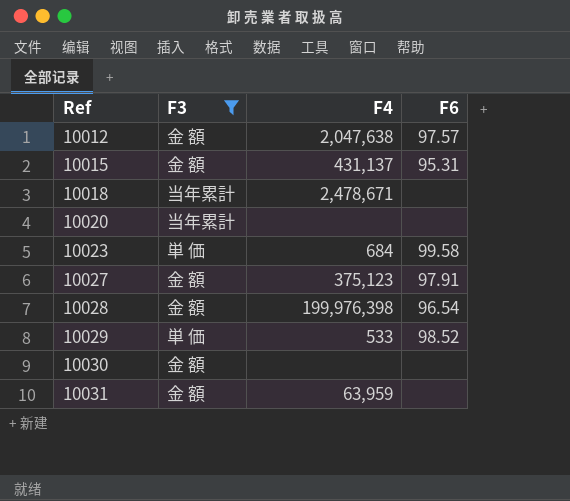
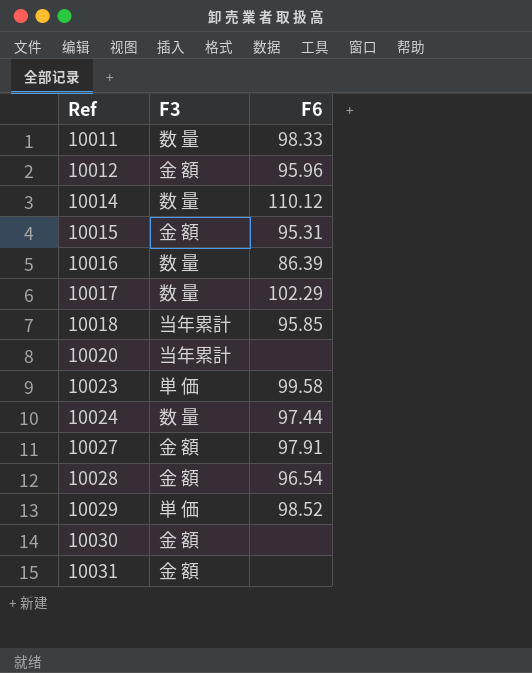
filter: F3 != 数 量 -> none
column F4 | position: 3 -> none
10012 | F6: 97.57 -> 95.96
10018 | F6: none -> 95.85

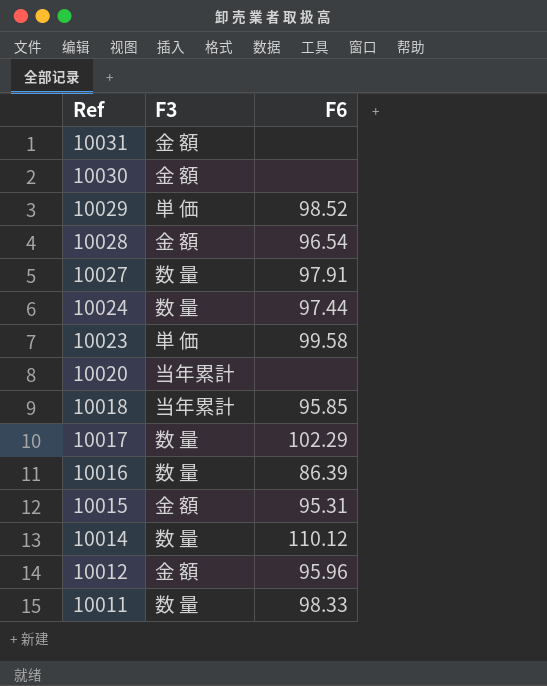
row order: Ref ascending -> Ref descending
10027 | F3: 金 額 -> 数 量

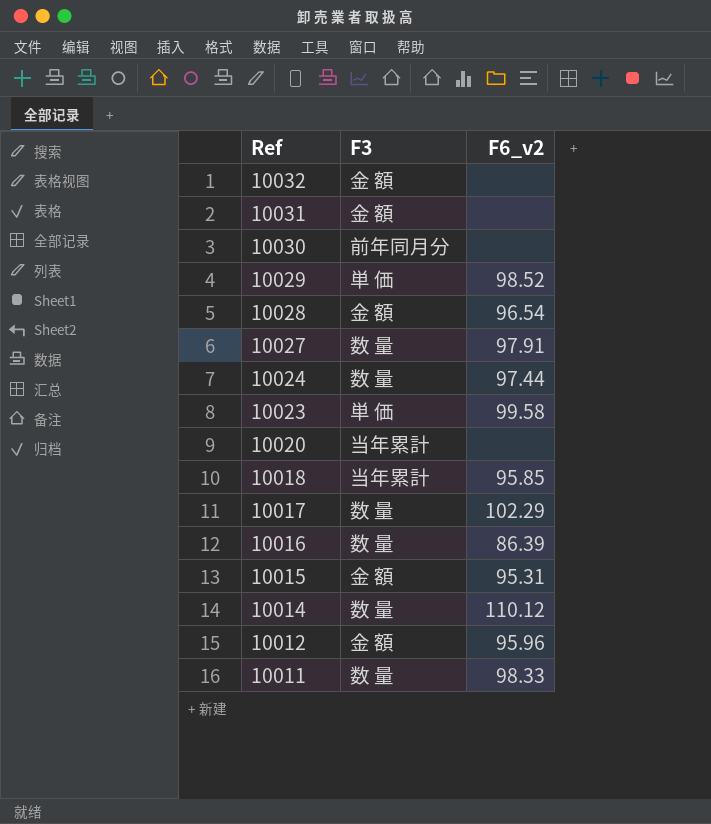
column name: F6 -> F6_v2
row 10032: none -> 金 額 | none
10030 | F3: 金 額 -> 前年同月分

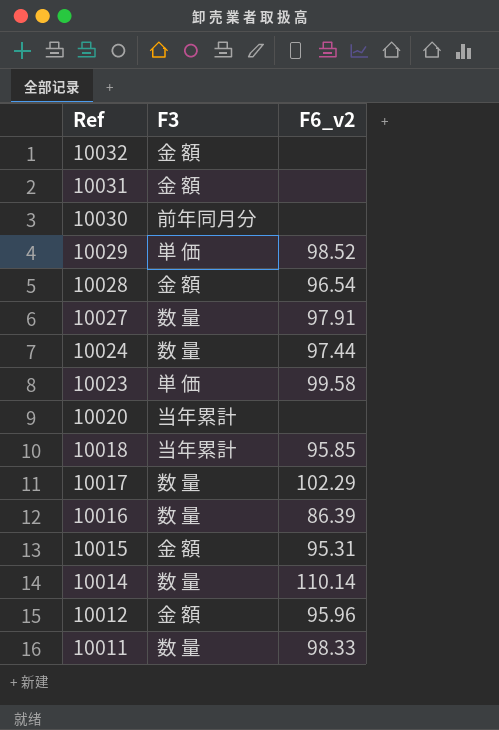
10014 | F6_v2: 110.12 -> 110.14

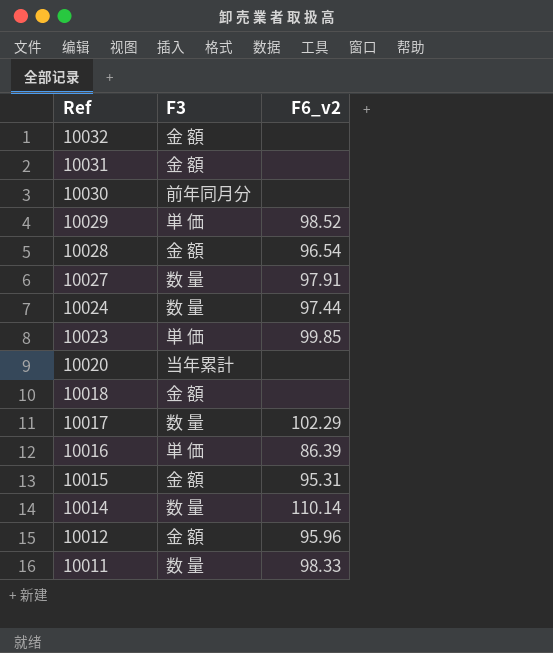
10023 | F6_v2: 99.58 -> 99.85
10018 | F3: 当年累計 -> 金 額
10018 | F6_v2: 95.85 -> none
10016 | F3: 数 量 -> 単 価

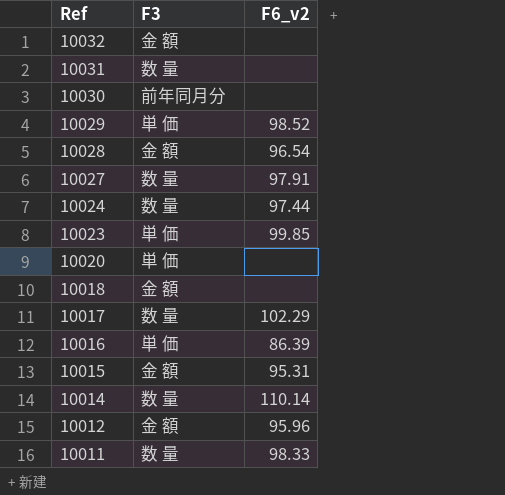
10031 | F3: 金 額 -> 数 量
10020 | F3: 当年累計 -> 単 価

